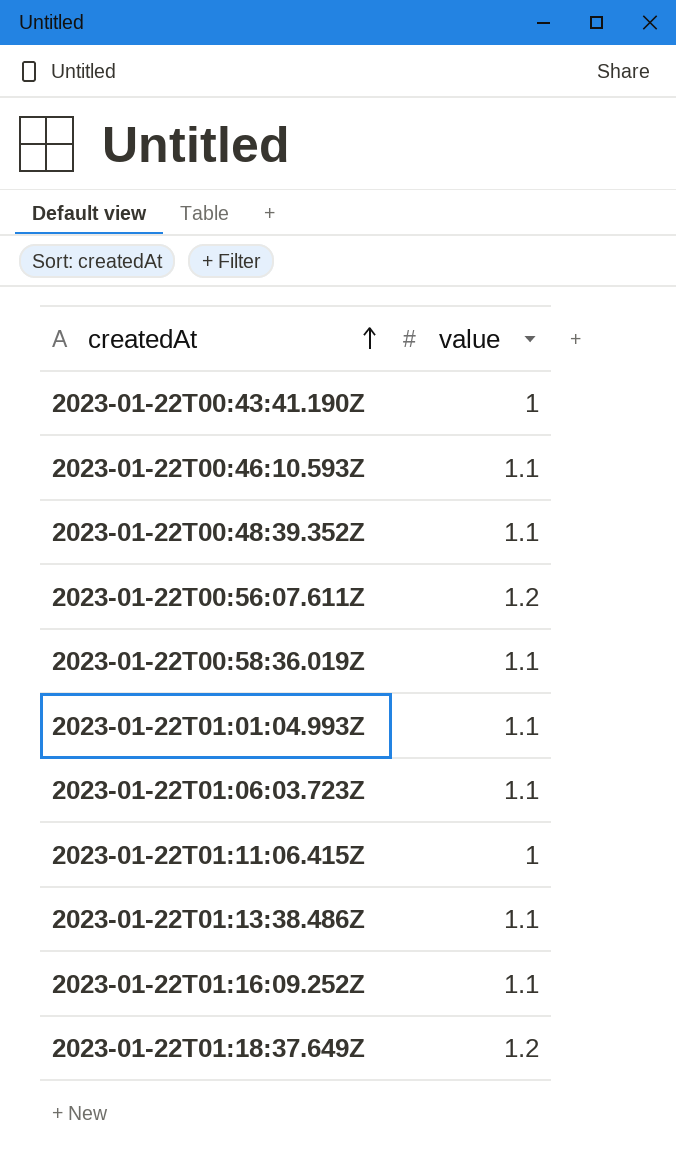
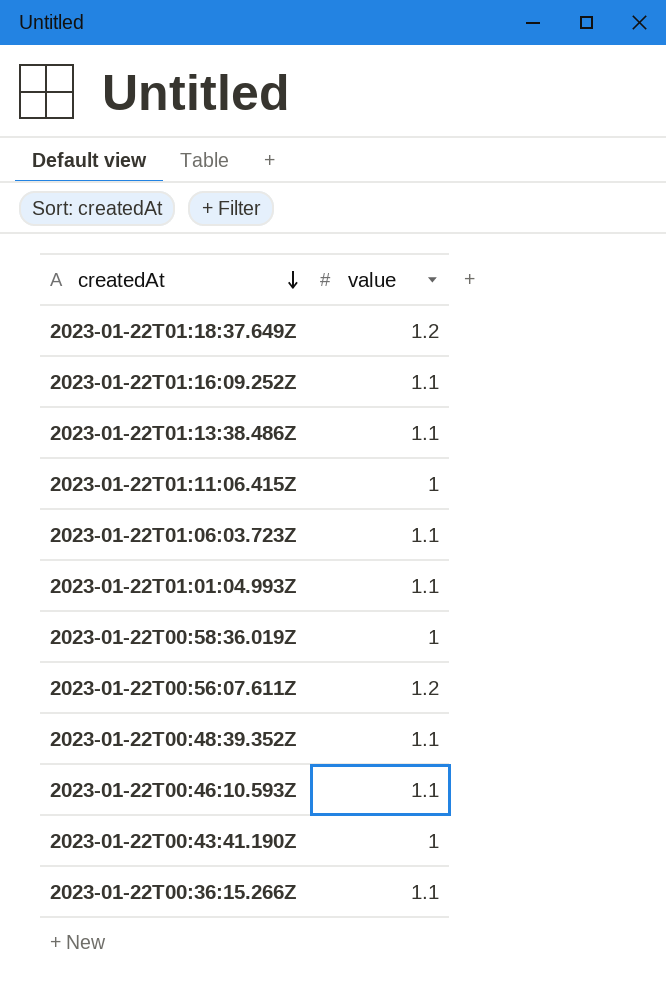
row order: createdAt ascending -> createdAt descending
2023-01-22T00:58:36.019Z | value: 1.1 -> 1
row 2023-01-22T00:36:15.266Z: none -> 1.1

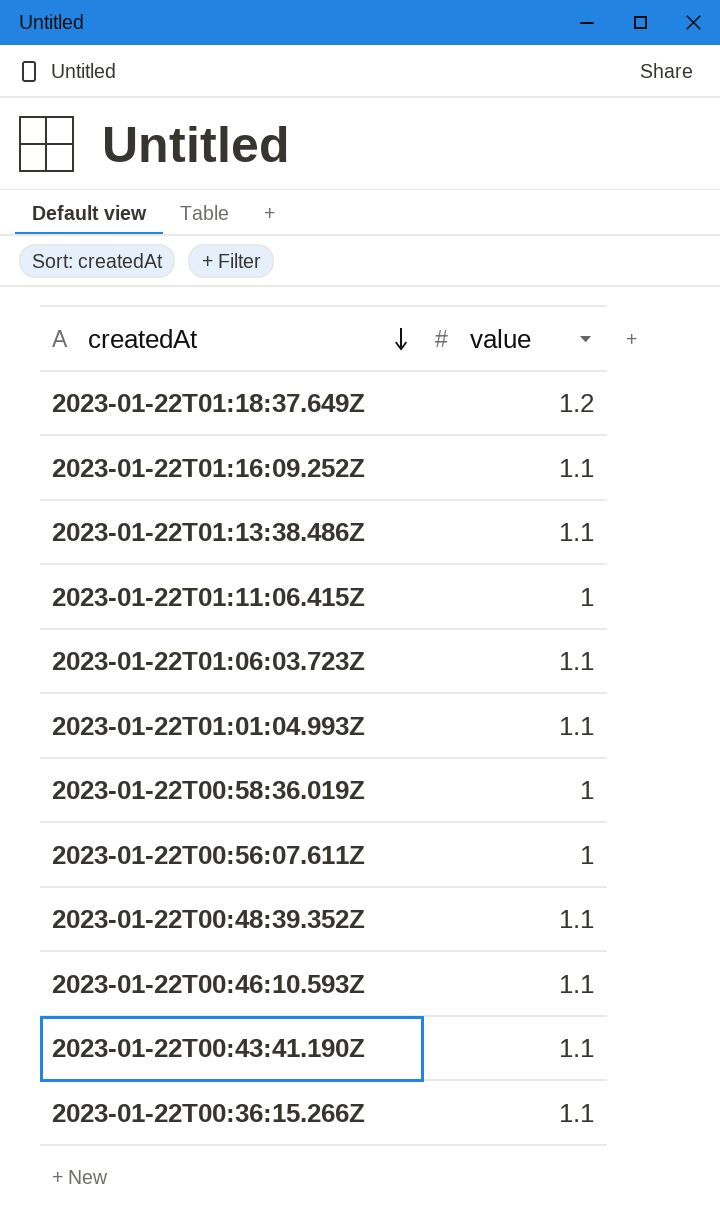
2023-01-22T00:56:07.611Z | value: 1.2 -> 1
2023-01-22T00:43:41.190Z | value: 1 -> 1.1

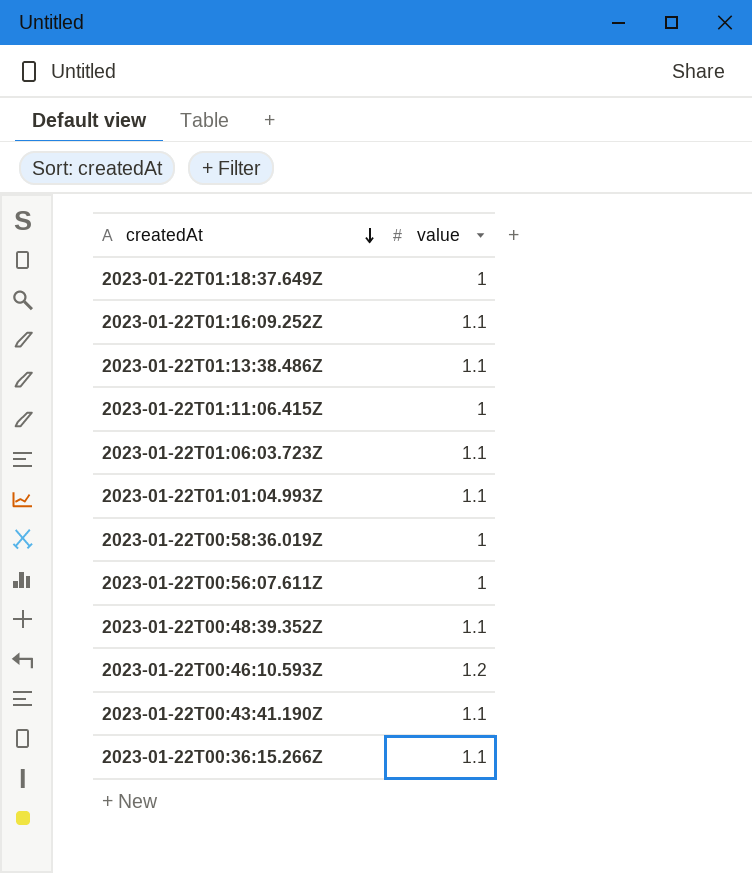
2023-01-22T01:18:37.649Z | value: 1.2 -> 1
2023-01-22T00:46:10.593Z | value: 1.1 -> 1.2

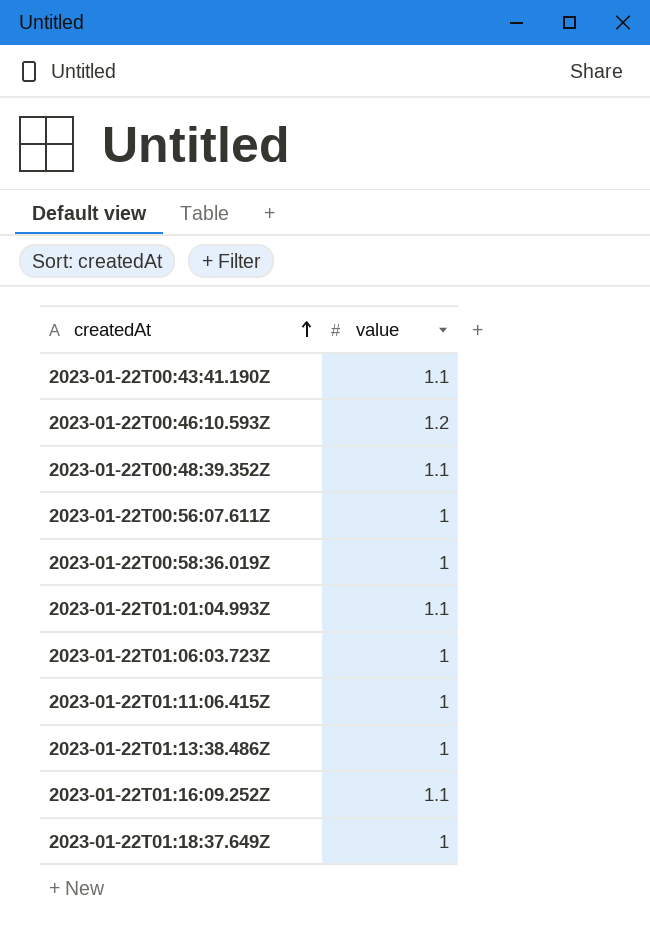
row order: createdAt descending -> createdAt ascending
row 2023-01-22T00:36:15.266Z: 1.1 -> none
2023-01-22T01:06:03.723Z | value: 1.1 -> 1
2023-01-22T01:13:38.486Z | value: 1.1 -> 1

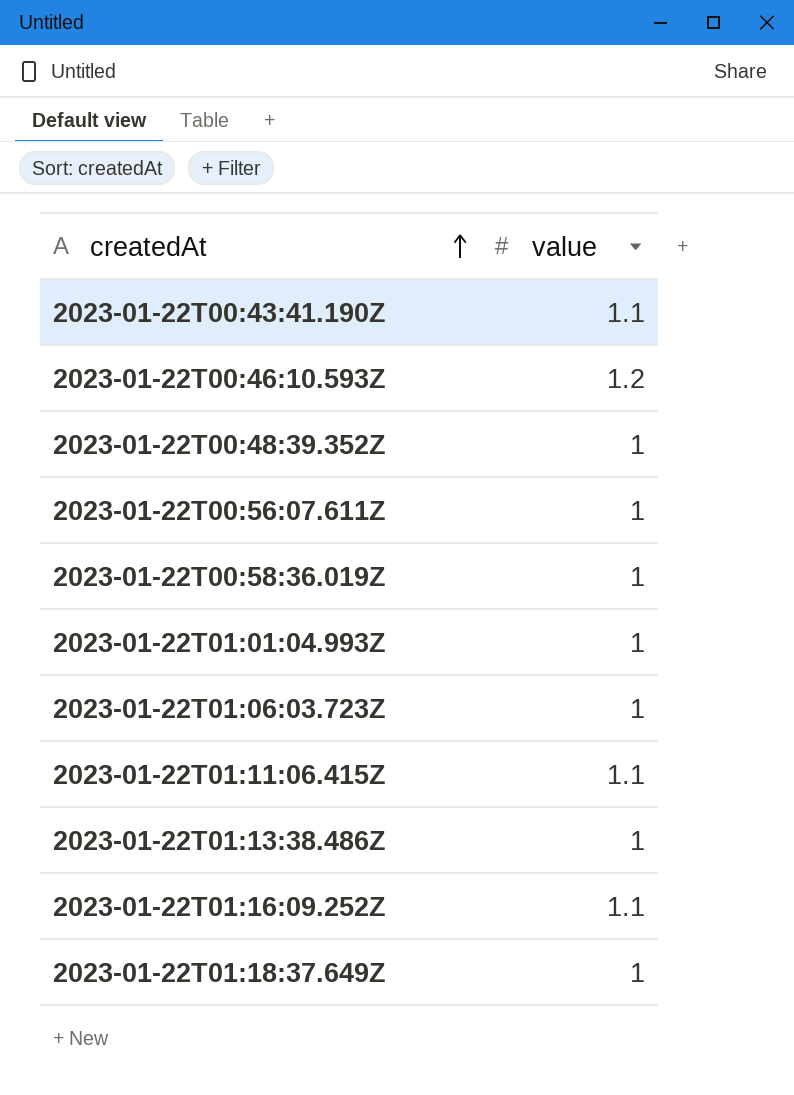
2023-01-22T00:48:39.352Z | value: 1.1 -> 1
2023-01-22T01:01:04.993Z | value: 1.1 -> 1
2023-01-22T01:11:06.415Z | value: 1 -> 1.1

